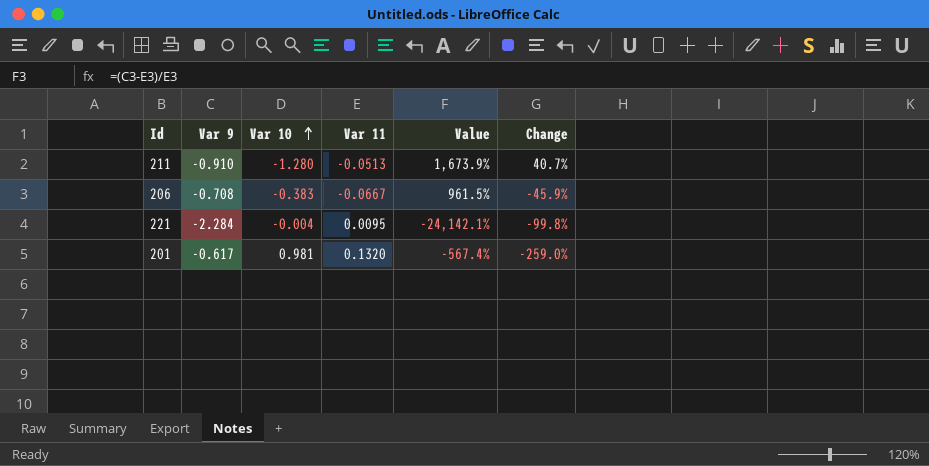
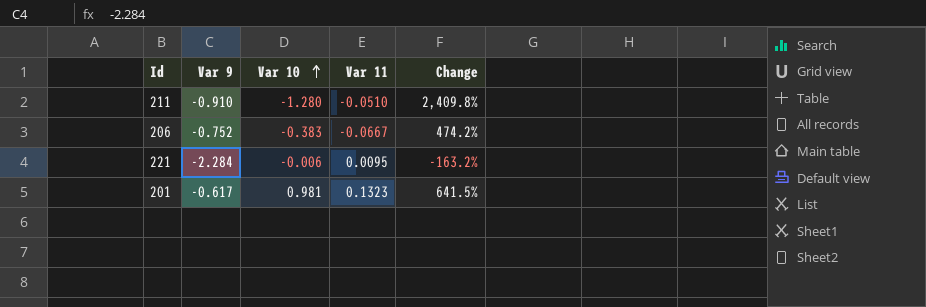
column Value | formula: ([Var 9] - [Var 11]) / [Var 11] -> none
column Change | formula: ([Var 10] - [Var 9]) / [Var 9] -> ([Var 10] - [Var 11]) / [Var 11]
211 | Var 11: -0.0513 -> -0.0510
206 | Var 9: -0.708 -> -0.752
221 | Var 10: -0.004 -> -0.006
201 | Var 11: 0.1320 -> 0.1323

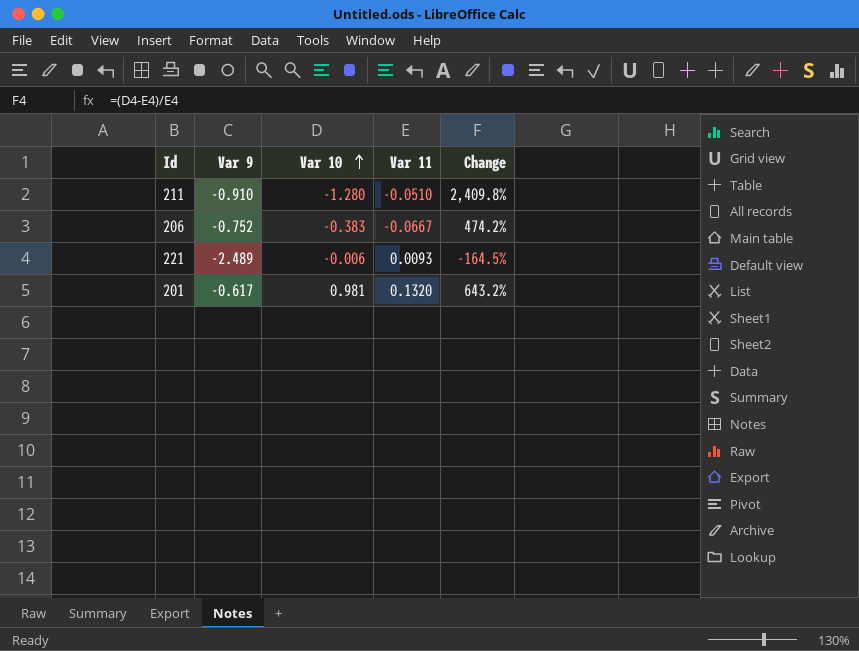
221 | Var 9: -2.284 -> -2.489
221 | Var 11: 0.0095 -> 0.0093
221 | Change: -163.2% -> -164.5%
201 | Var 11: 0.1323 -> 0.1320
201 | Change: 641.5% -> 643.2%

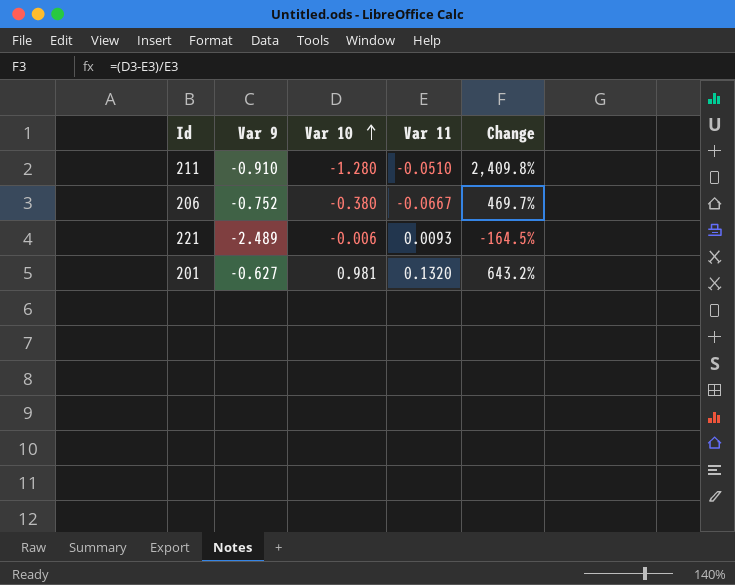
206 | Var 10: -0.383 -> -0.380
206 | Change: 474.2% -> 469.7%
201 | Var 9: -0.617 -> -0.627

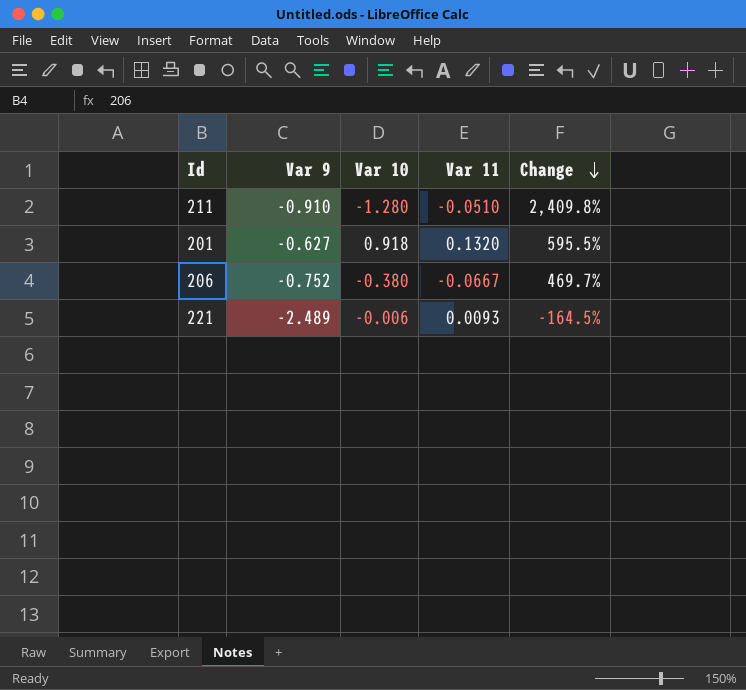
row order: Var 10 ascending -> Change descending
201 | Var 10: 0.981 -> 0.918
201 | Change: 643.2% -> 595.5%

